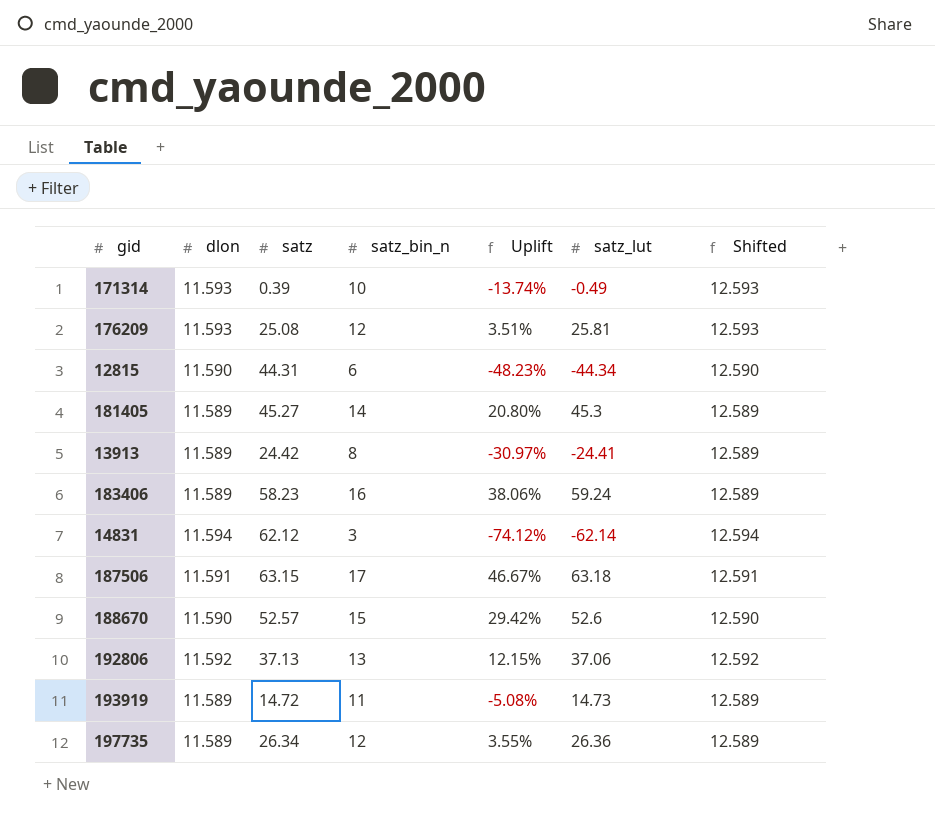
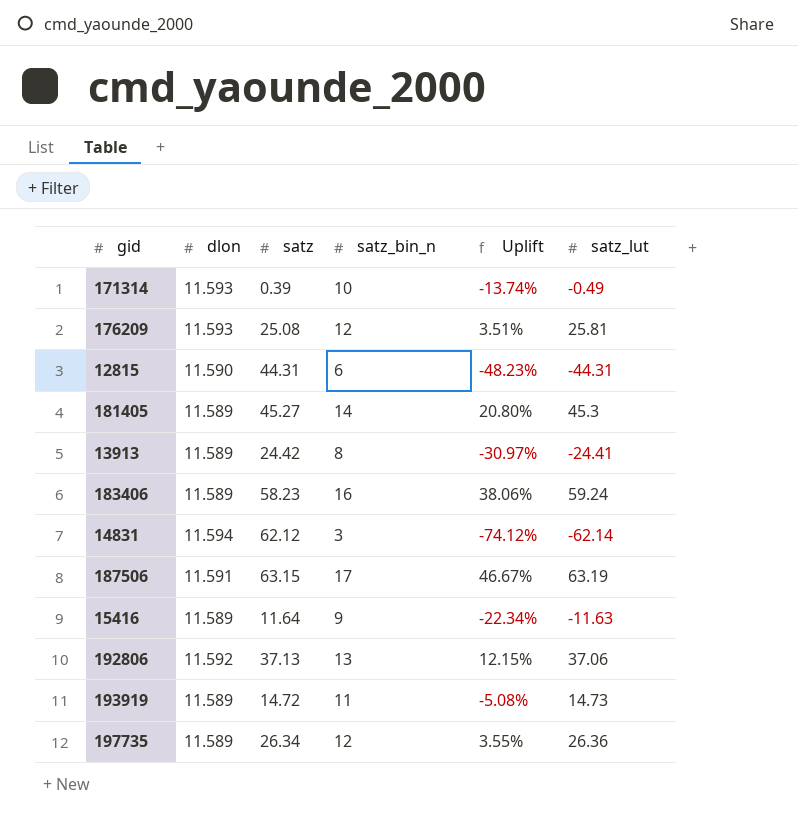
column Shifted | formula: [dlon] + 1 -> none
row 188670: 11.590 | 52.57 | 15 | 29.42% | 52.6 | 12.590 -> none
12815 | satz_lut: -44.34 -> -44.31
187506 | satz_lut: 63.18 -> 63.19
row 15416: none -> 11.589 | 11.64 | 9 | -22.34% | -11.63

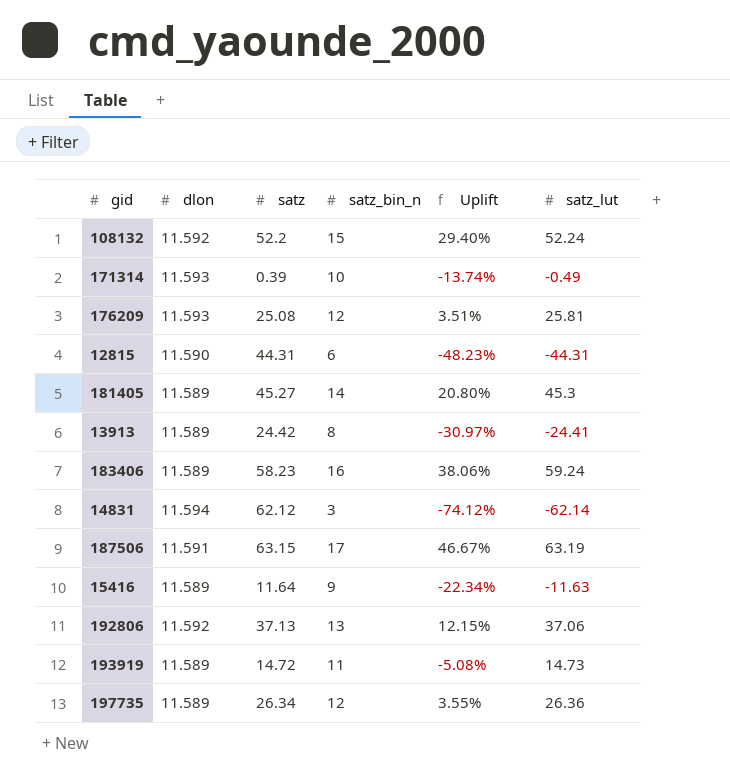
row 108132: none -> 11.592 | 52.2 | 15 | 29.40% | 52.24

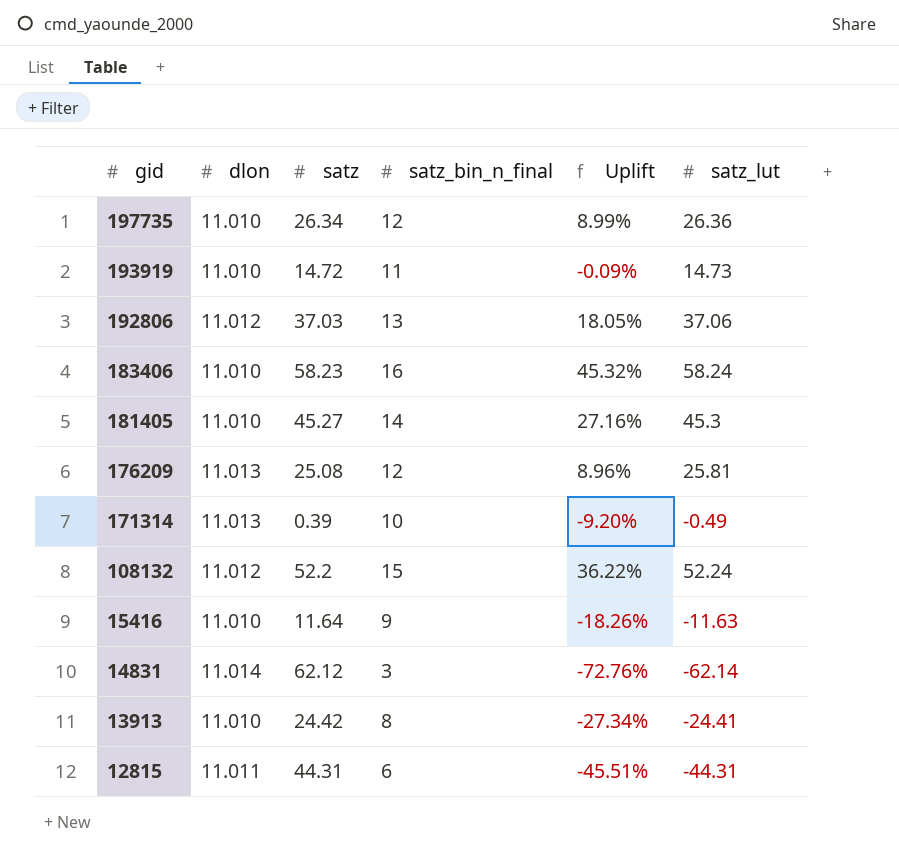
row order: none -> gid descending
column name: satz_bin_n -> satz_bin_n_final
row 187506: 11.591 | 63.15 | 17 | 46.67% | 63.19 -> none
197735 | dlon: 11.589 -> 11.010
197735 | Uplift: 3.55% -> 8.99%
193919 | dlon: 11.589 -> 11.010
193919 | Uplift: -5.08% -> -0.09%
192806 | dlon: 11.592 -> 11.012
192806 | satz: 37.13 -> 37.03
192806 | Uplift: 12.15% -> 18.05%
183406 | dlon: 11.589 -> 11.010
183406 | Uplift: 38.06% -> 45.32%
183406 | satz_lut: 59.24 -> 58.24
181405 | dlon: 11.589 -> 11.010
181405 | Uplift: 20.80% -> 27.16%
176209 | dlon: 11.593 -> 11.013
176209 | Uplift: 3.51% -> 8.96%
171314 | dlon: 11.593 -> 11.013
171314 | Uplift: -13.74% -> -9.20%
108132 | dlon: 11.592 -> 11.012
108132 | Uplift: 29.40% -> 36.22%
15416 | dlon: 11.589 -> 11.010
15416 | Uplift: -22.34% -> -18.26%
14831 | dlon: 11.594 -> 11.014
14831 | Uplift: -74.12% -> -72.76%
13913 | dlon: 11.589 -> 11.010
13913 | Uplift: -30.97% -> -27.34%
12815 | dlon: 11.590 -> 11.011
12815 | Uplift: -48.23% -> -45.51%

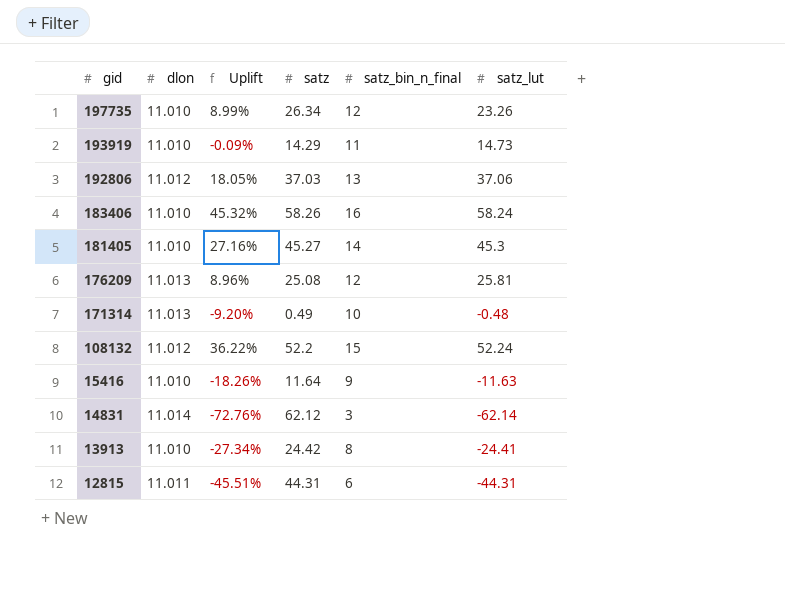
column Uplift | position: 5 -> 3
197735 | satz_lut: 26.36 -> 23.26
193919 | satz: 14.72 -> 14.29
183406 | satz: 58.23 -> 58.26
171314 | satz: 0.39 -> 0.49
171314 | satz_lut: -0.49 -> -0.48

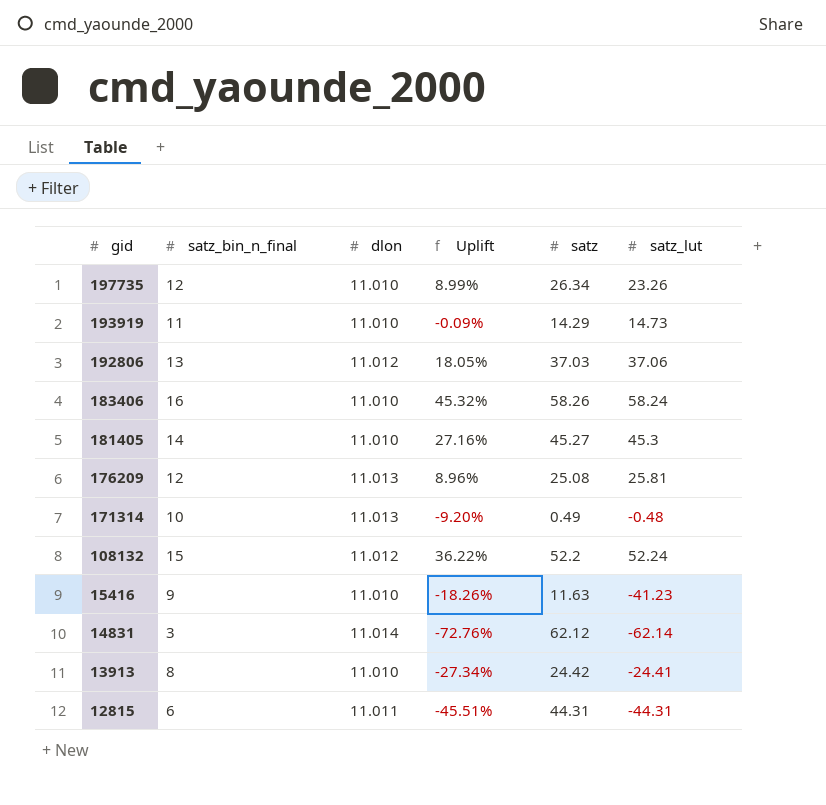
column satz_bin_n_final | position: 5 -> 2
15416 | satz: 11.64 -> 11.63
15416 | satz_lut: -11.63 -> -41.23

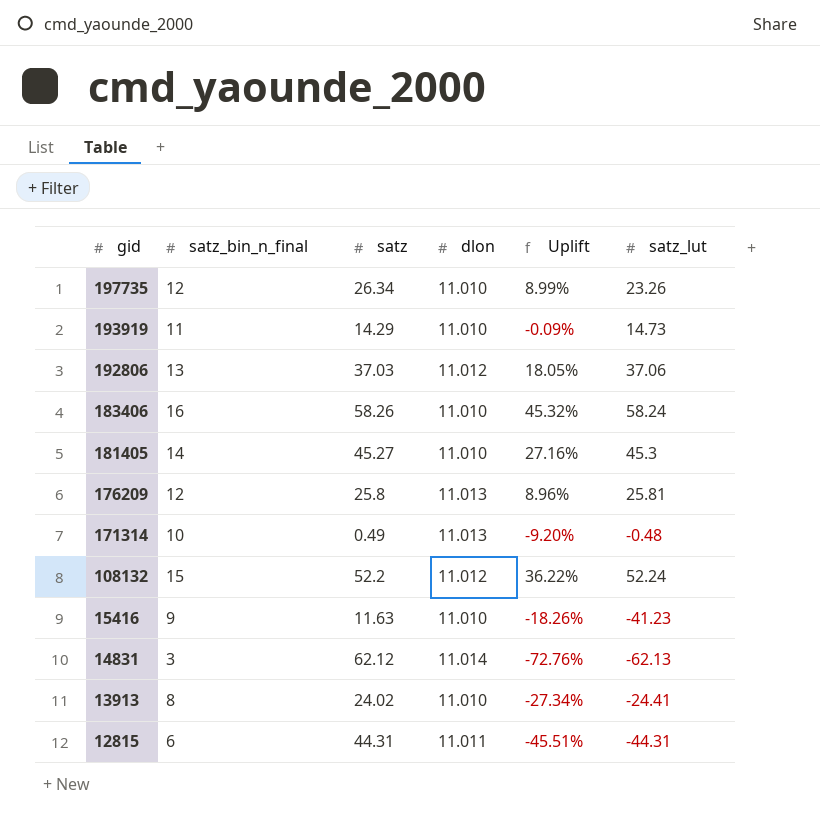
column satz | position: 5 -> 3
176209 | satz: 25.08 -> 25.8
14831 | satz_lut: -62.14 -> -62.13
13913 | satz: 24.42 -> 24.02

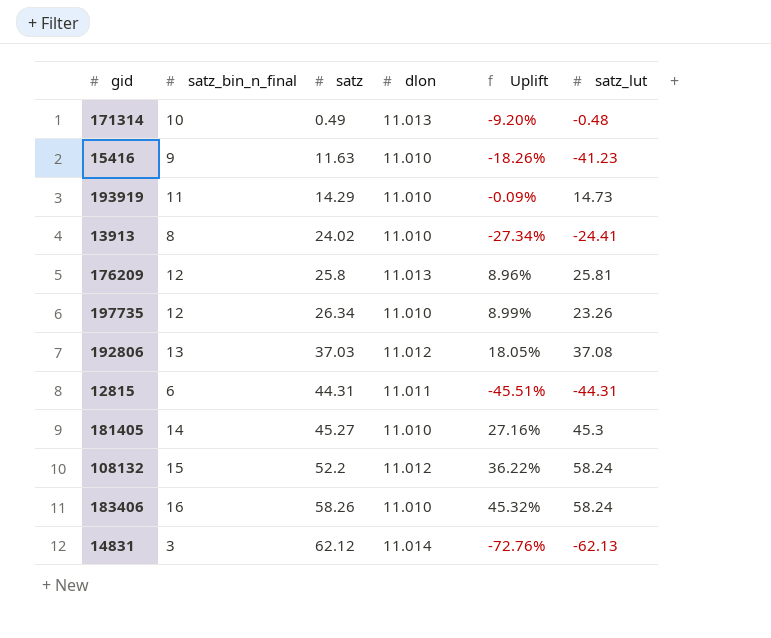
row order: gid descending -> satz ascending
192806 | satz_lut: 37.06 -> 37.08
108132 | satz_lut: 52.24 -> 58.24

